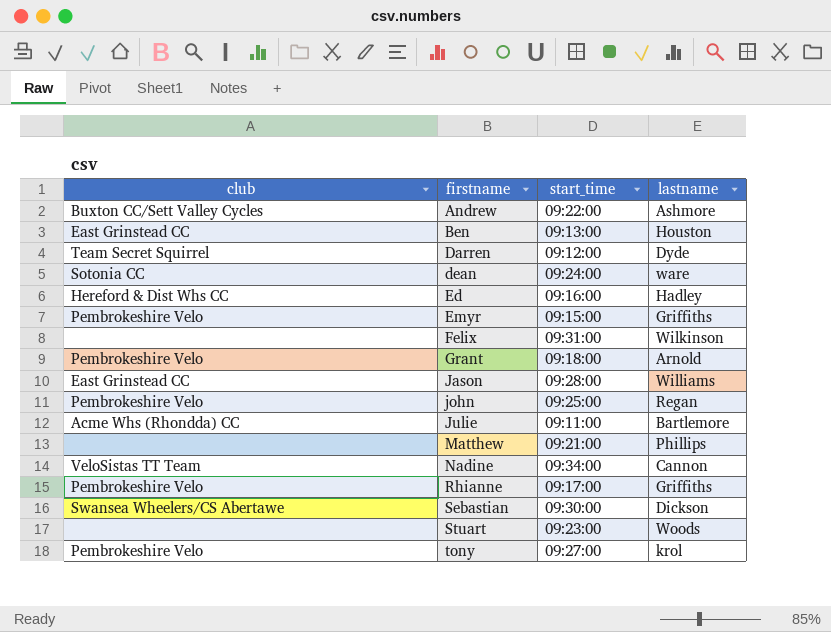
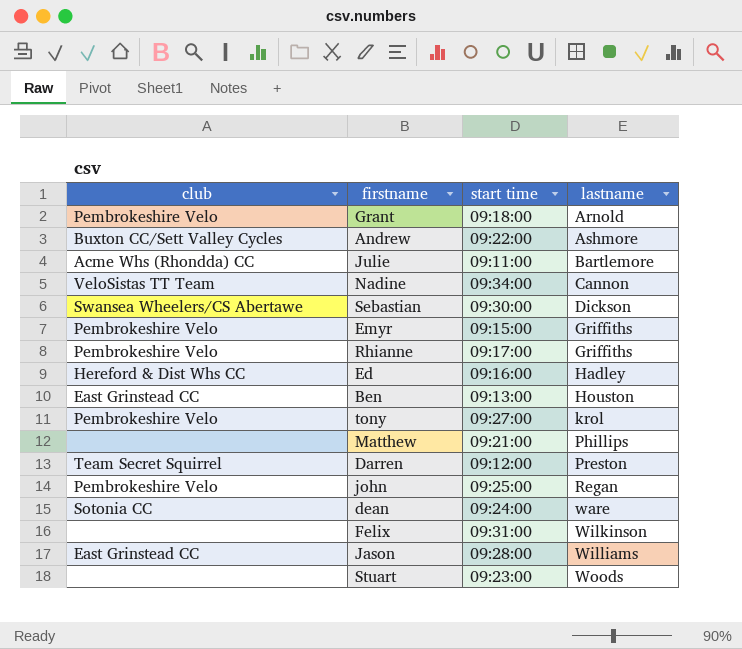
row order: firstname ascending -> lastname ascending
column name: start_time -> start time
Darren | lastname: Dyde -> Preston

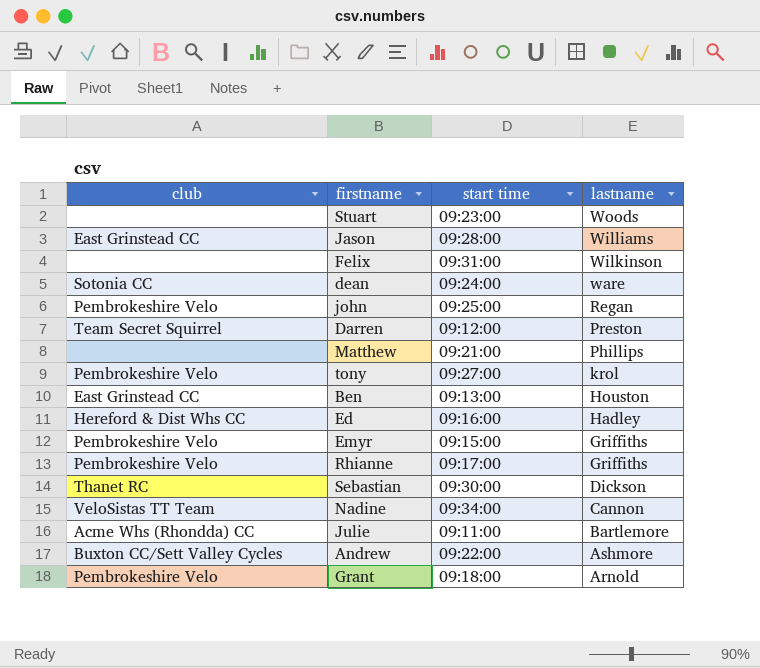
row order: lastname ascending -> lastname descending
Sebastian | club: Swansea Wheelers/CS Abertawe -> Thanet RC

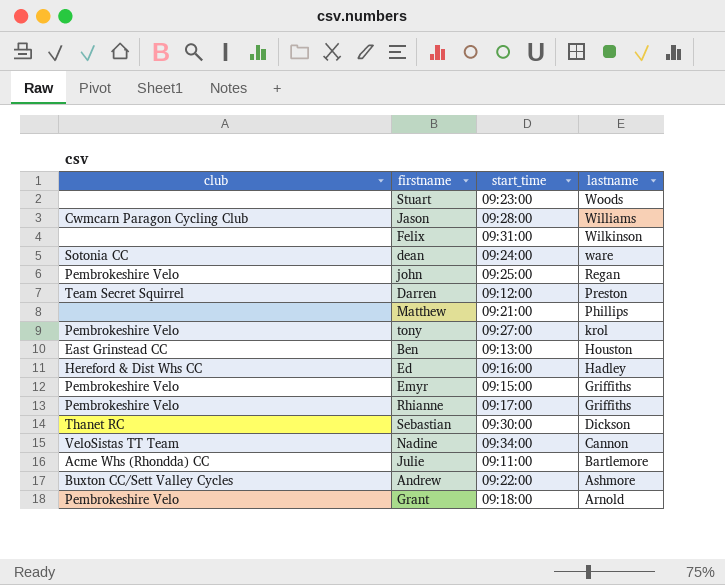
column name: start time -> start_time
Jason | club: East Grinstead CC -> Cwmcarn Paragon Cycling Club

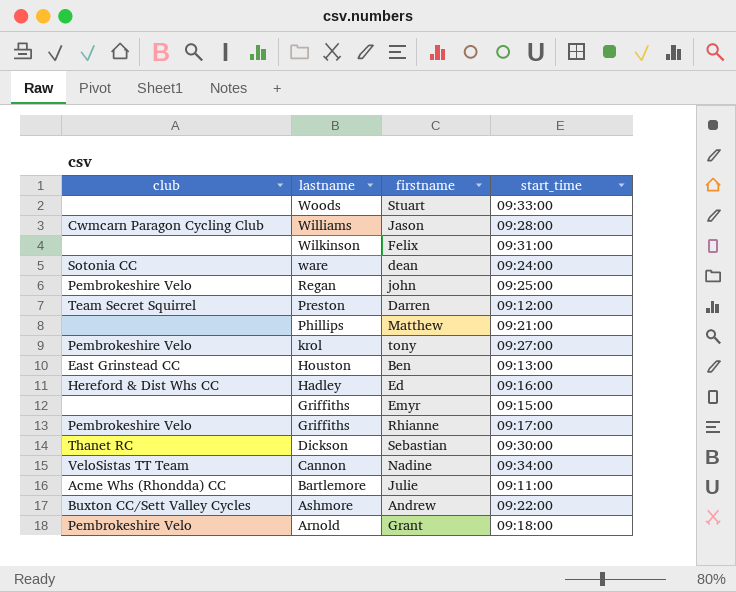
column lastname | position: 4 -> 2
Stuart | start_time: 09:23:00 -> 09:33:00
Emyr | club: Pembrokeshire Velo -> none

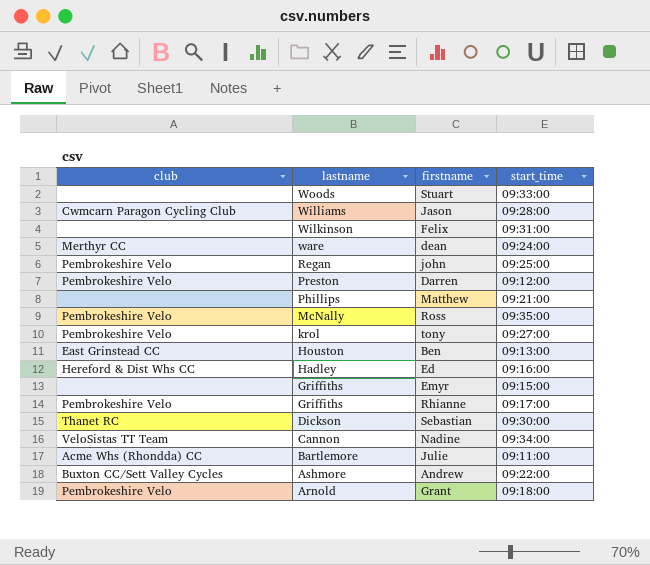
dean | club: Sotonia CC -> Merthyr CC
Darren | club: Team Secret Squirrel -> Pembrokeshire Velo
row Ross: none -> Pembrokeshire Velo | McNally | 09:35:00

